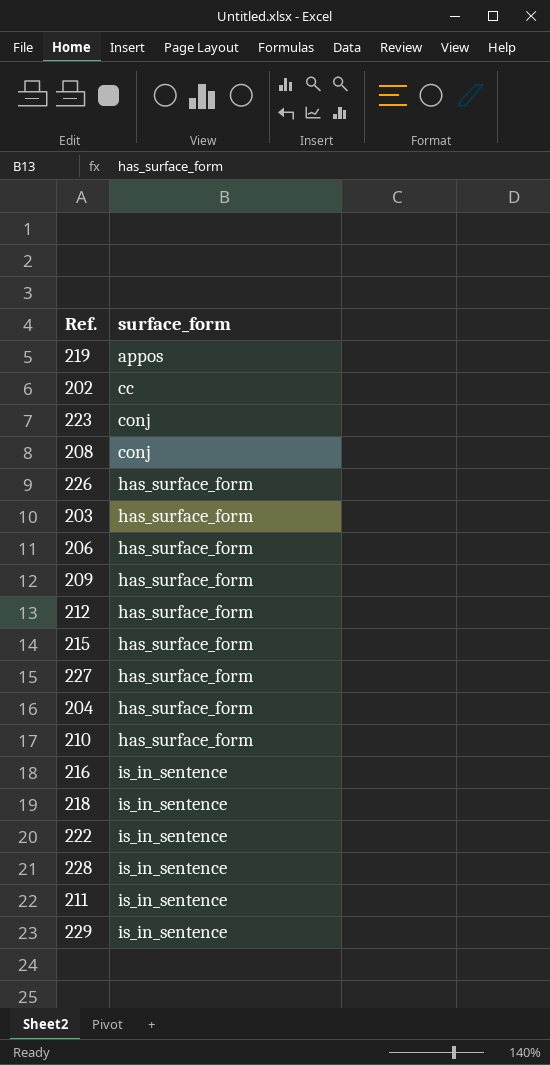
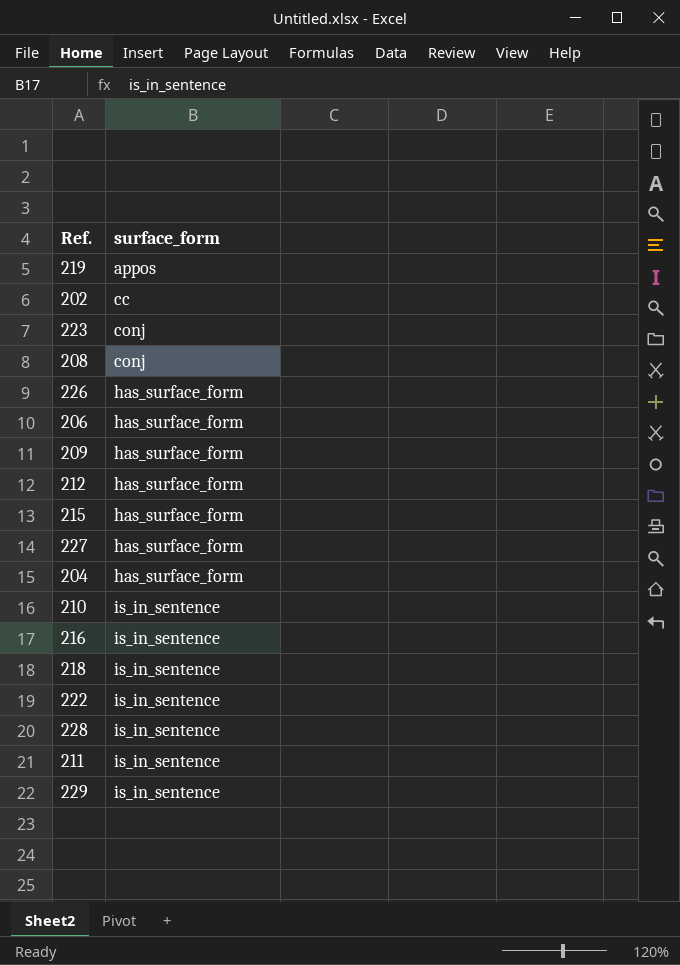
row 203: has_surface_form -> none
210 | surface_form: has_surface_form -> is_in_sentence

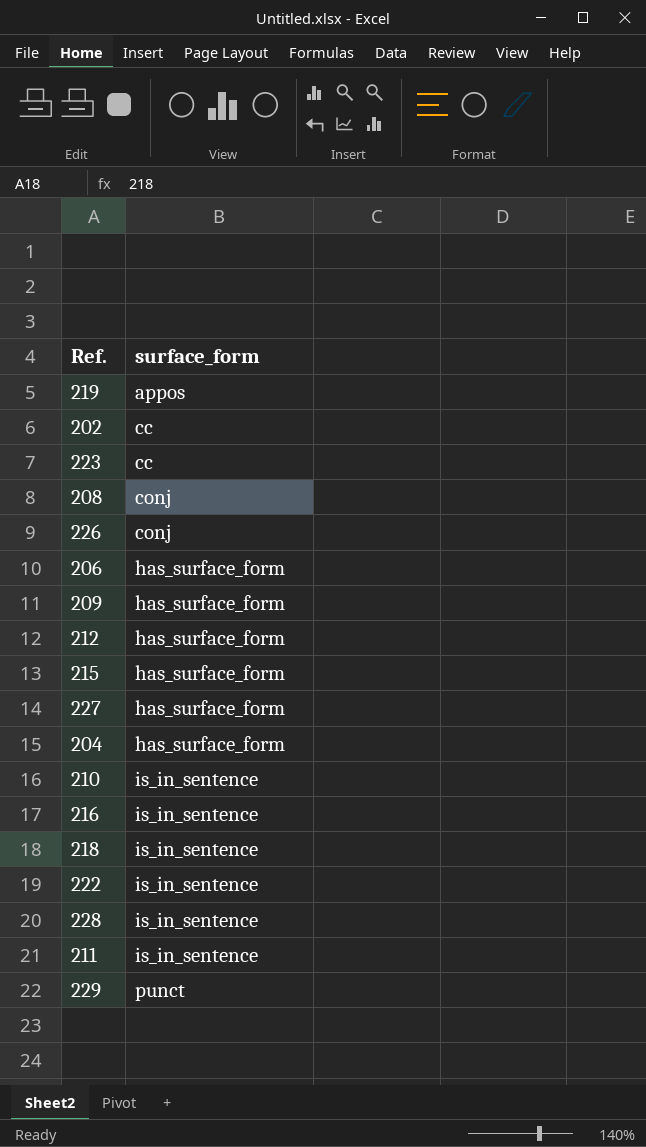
223 | surface_form: conj -> cc
226 | surface_form: has_surface_form -> conj
229 | surface_form: is_in_sentence -> punct

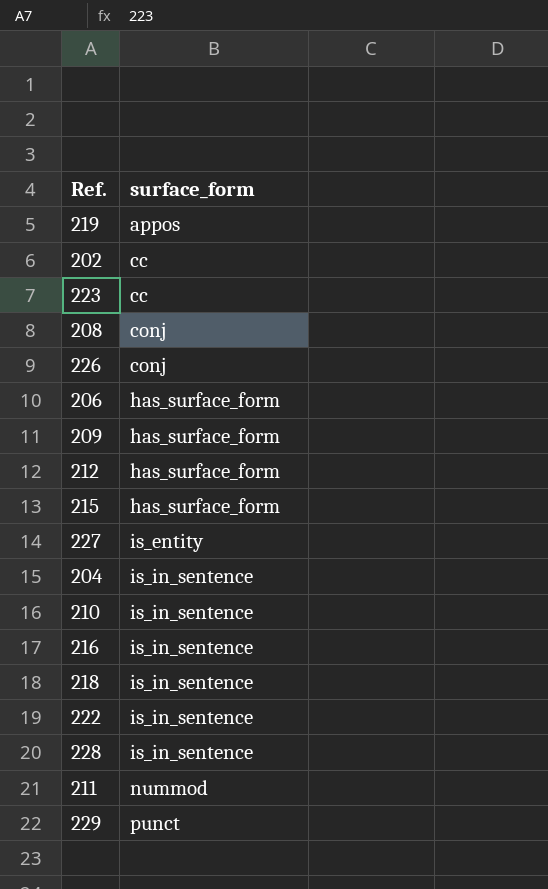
227 | surface_form: has_surface_form -> is_entity
204 | surface_form: has_surface_form -> is_in_sentence
211 | surface_form: is_in_sentence -> nummod

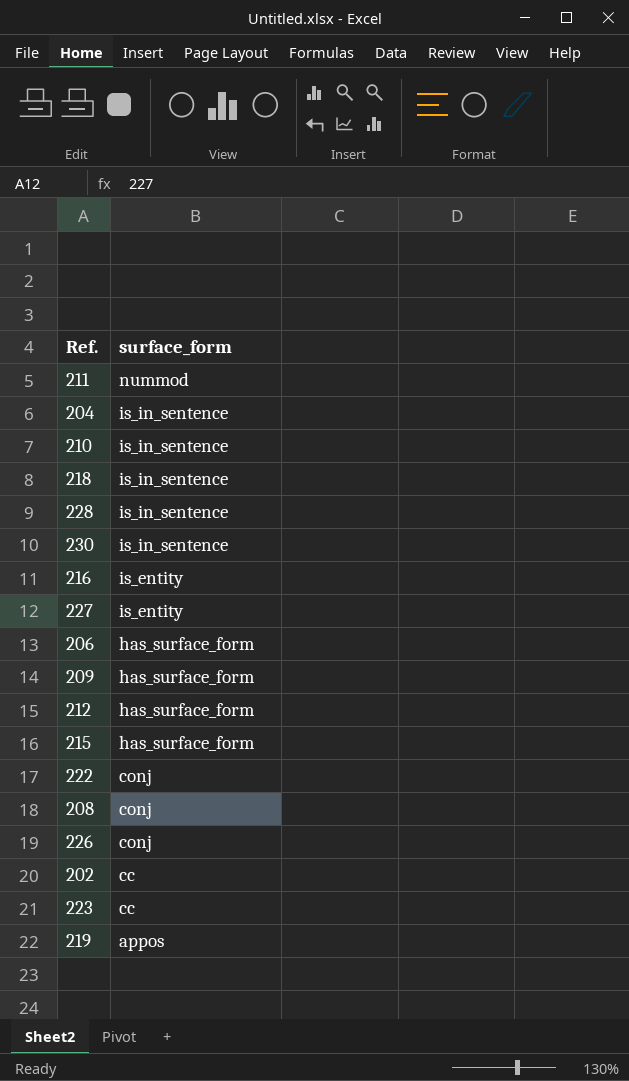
row order: surface_form ascending -> surface_form descending
row 229: punct -> none
row 230: none -> is_in_sentence
216 | surface_form: is_in_sentence -> is_entity
222 | surface_form: is_in_sentence -> conj

